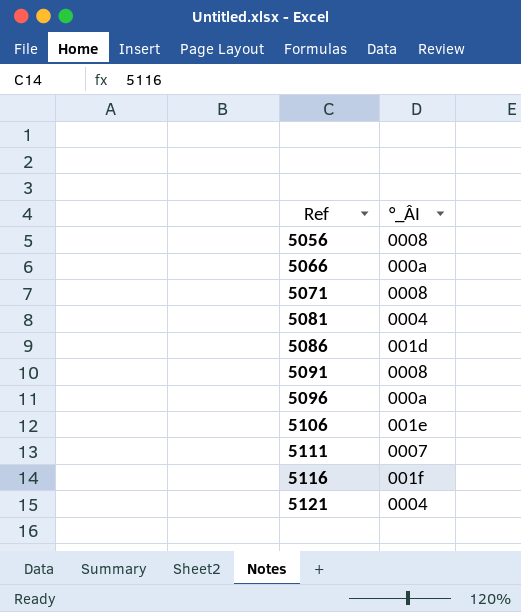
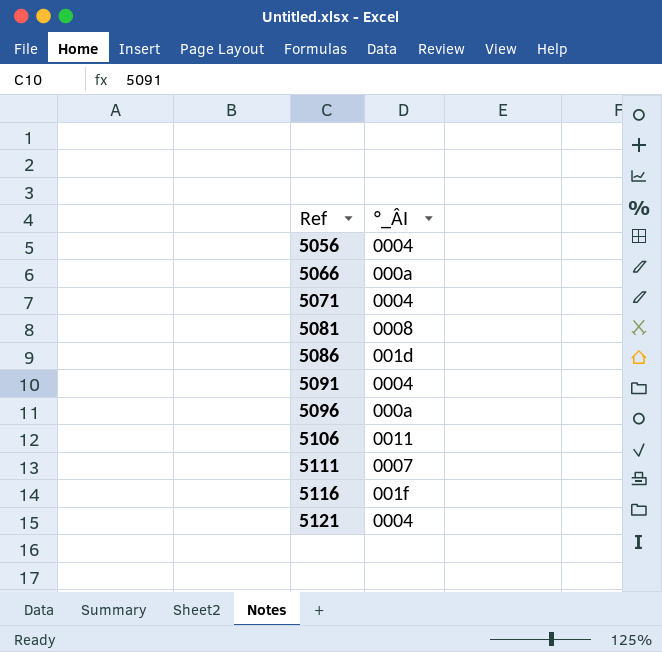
5056 | °_ÂI: 0008 -> 0004
5071 | °_ÂI: 0008 -> 0004
5081 | °_ÂI: 0004 -> 0008
5091 | °_ÂI: 0008 -> 0004
5106 | °_ÂI: 001e -> 0011

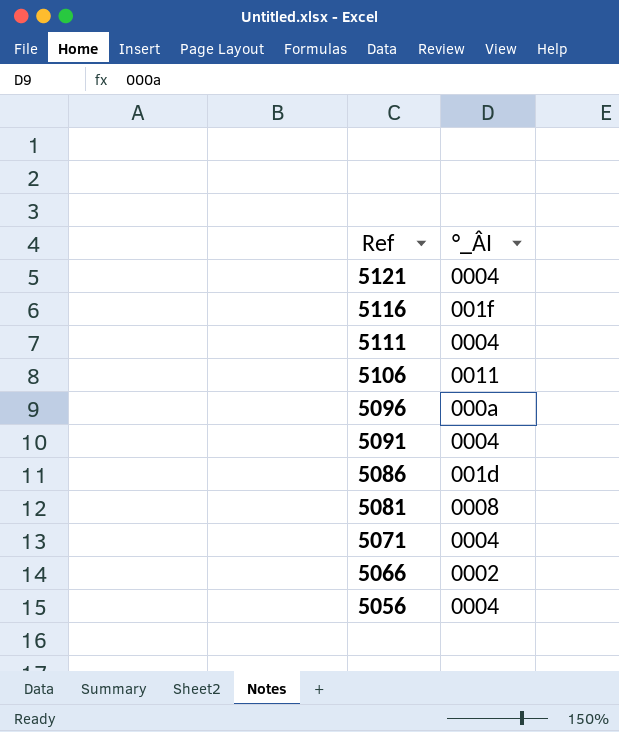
row order: Ref ascending -> Ref descending
5111 | °_ÂI: 0007 -> 0004
5066 | °_ÂI: 000a -> 0002

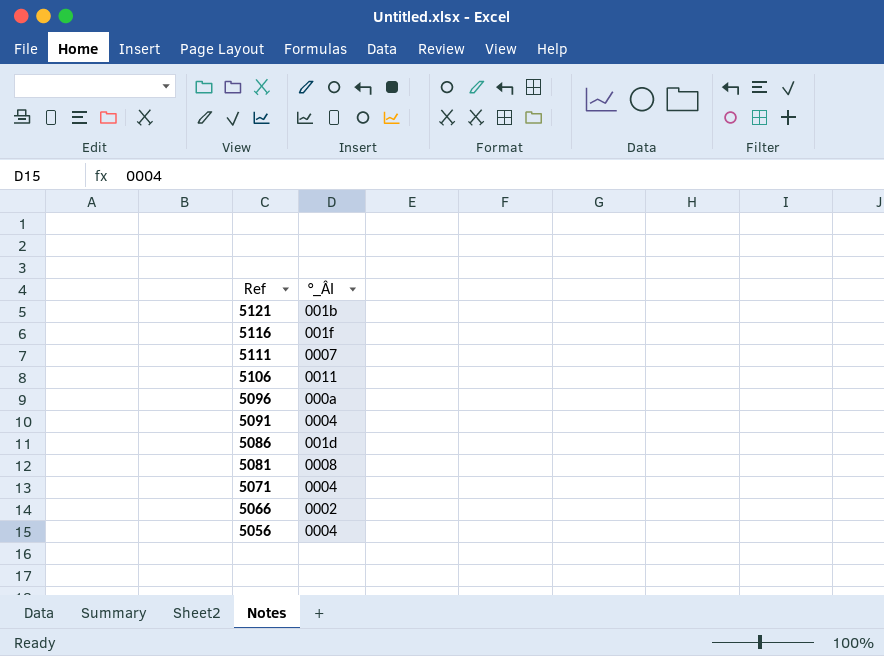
5121 | °_ÂI: 0004 -> 001b
5111 | °_ÂI: 0004 -> 0007

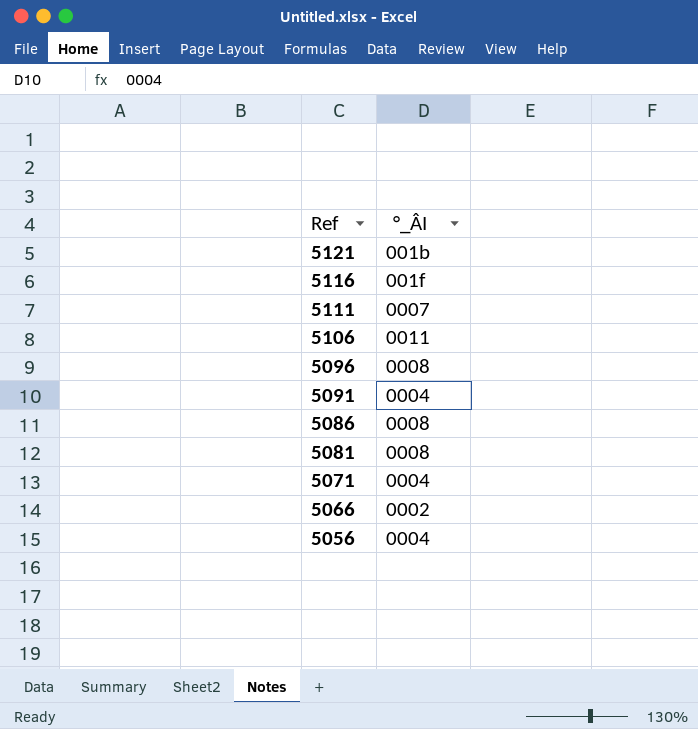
5096 | °_ÂI: 000a -> 0008
5086 | °_ÂI: 001d -> 0008

